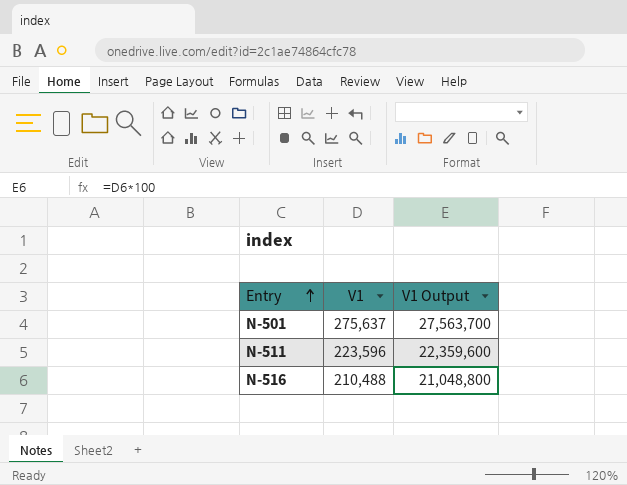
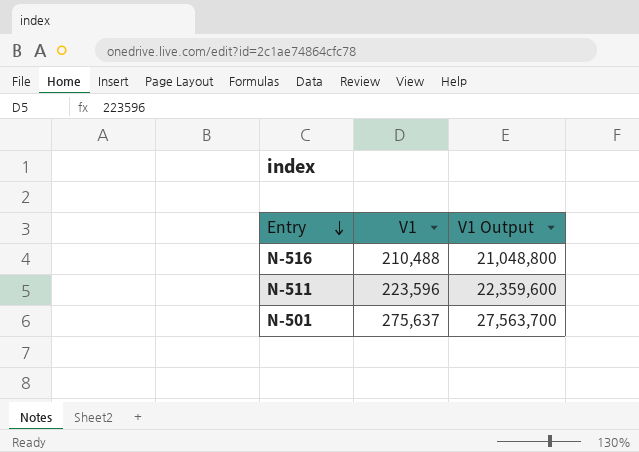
row order: Entry ascending -> Entry descending

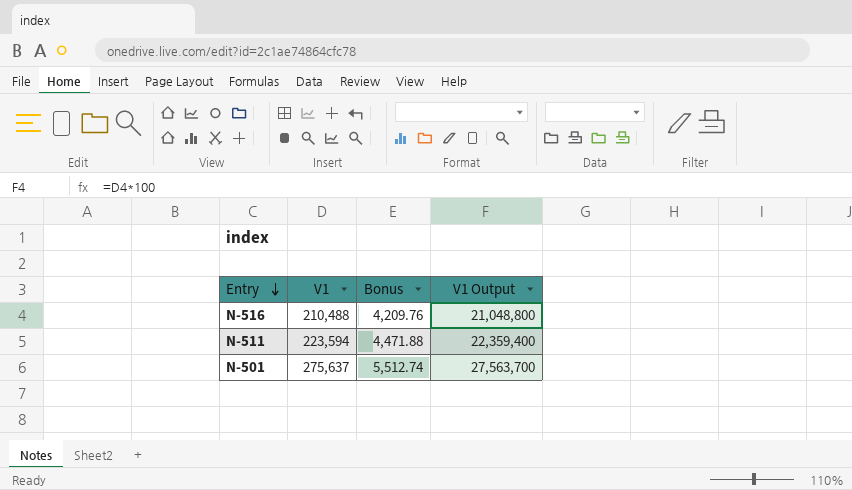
column Bonus | formula: none -> [V1] * 0.02
N-511 | V1: 223,596 -> 223,594
N-511 | V1 Output: 22,359,600 -> 22,359,400

